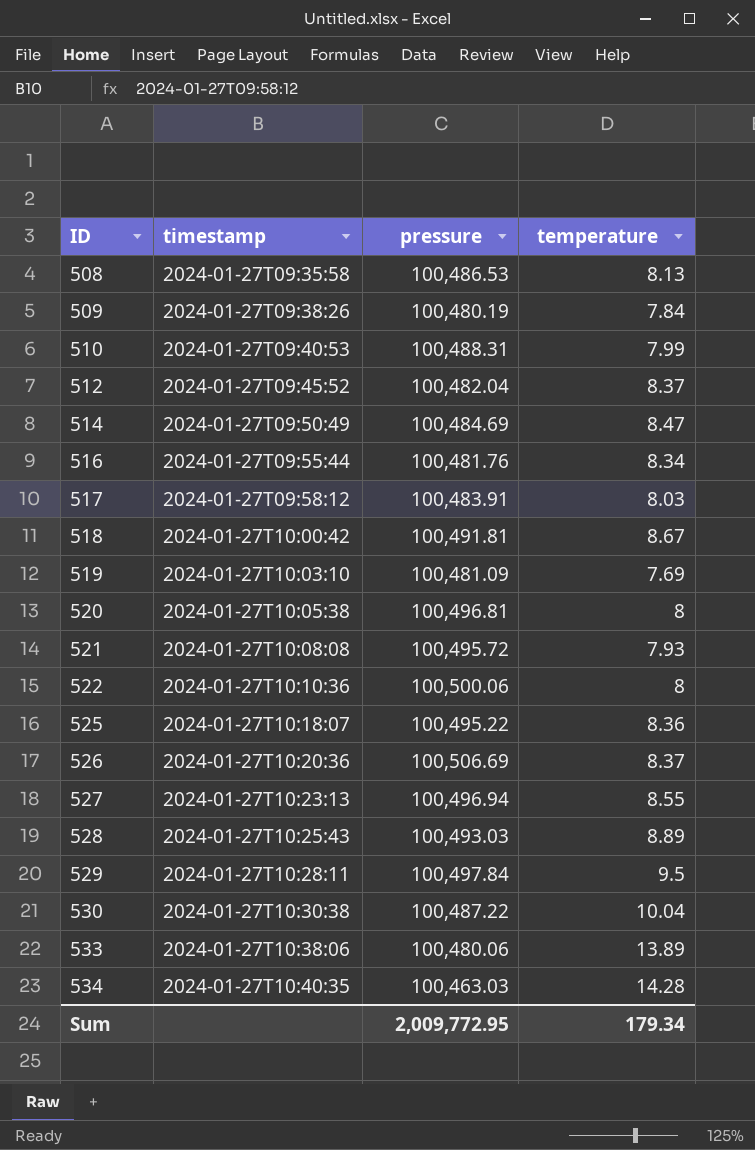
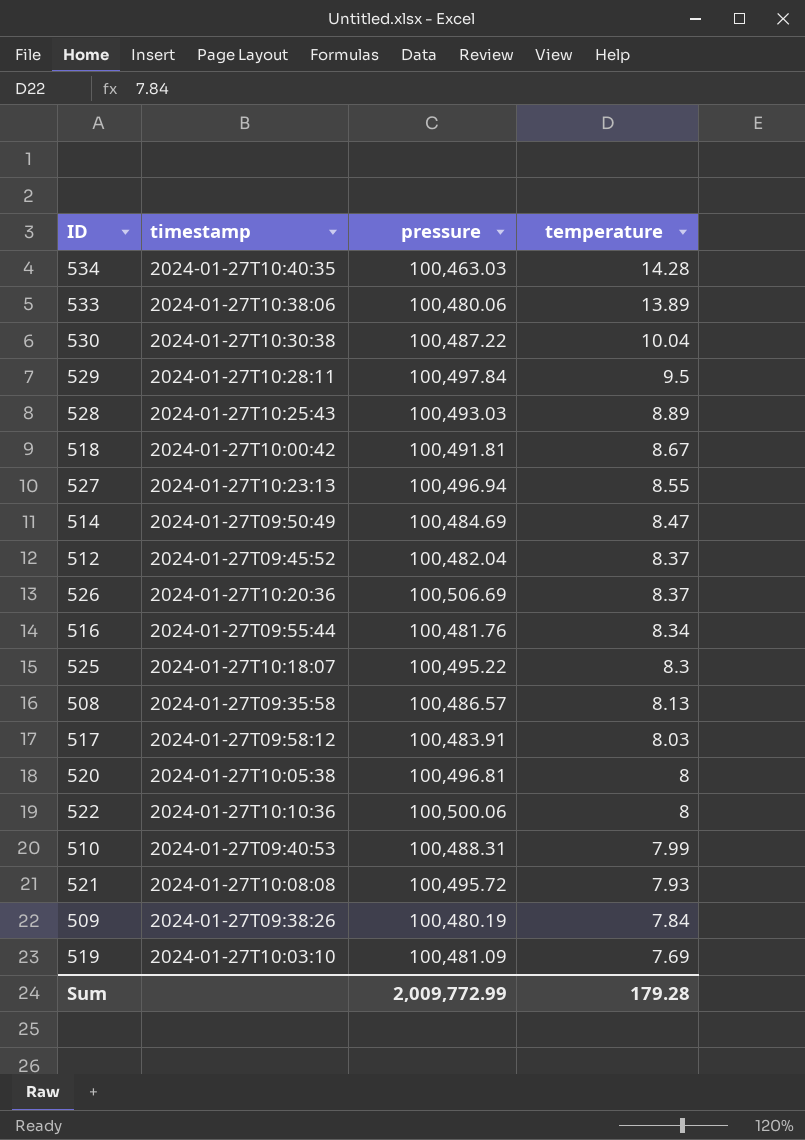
row order: ID ascending -> temperature descending
525 | temperature: 8.36 -> 8.3
508 | pressure: 100,486.53 -> 100,486.57
Sum | pressure: 2,009,772.95 -> 2,009,772.99
Sum | temperature: 179.34 -> 179.28

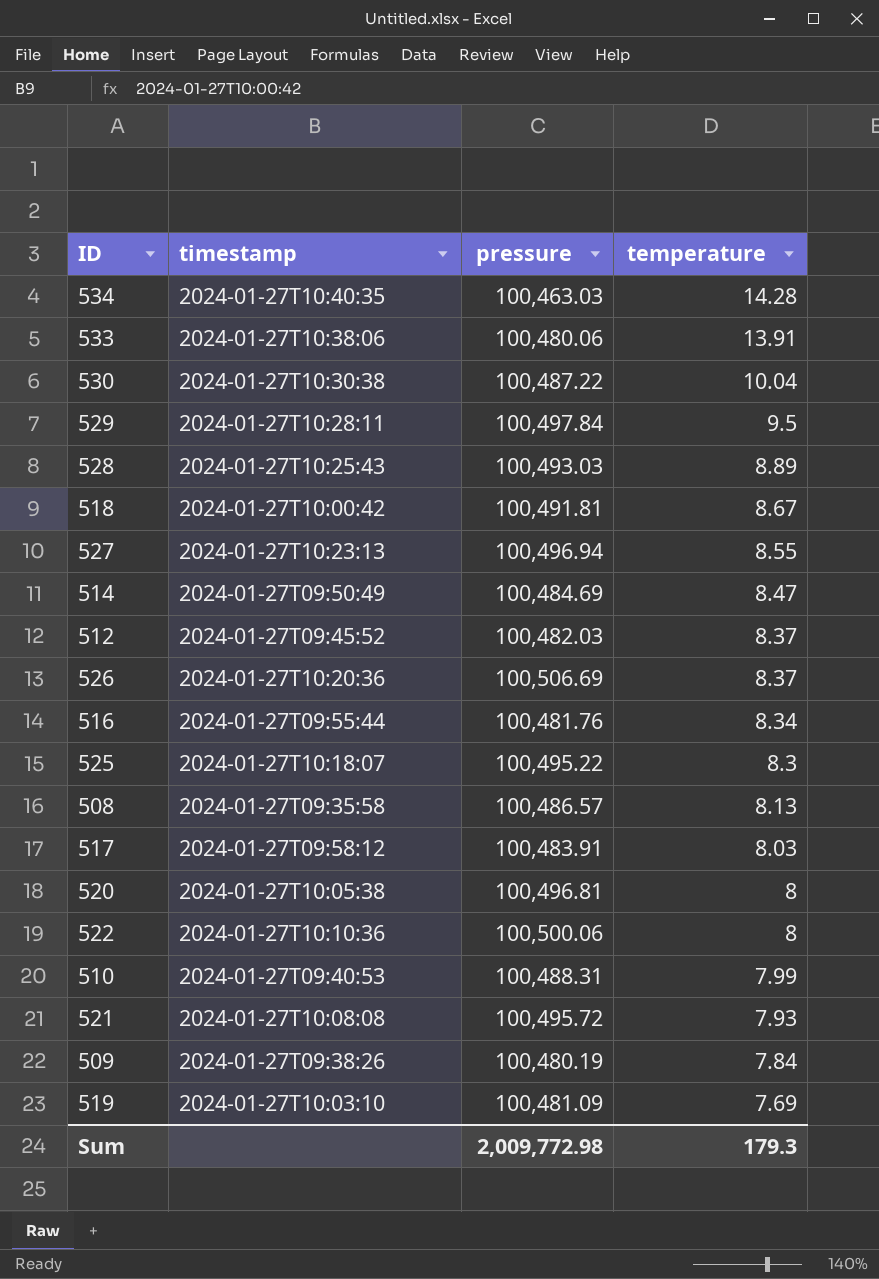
533 | temperature: 13.89 -> 13.91
512 | pressure: 100,482.04 -> 100,482.03
Sum | pressure: 2,009,772.99 -> 2,009,772.98
Sum | temperature: 179.28 -> 179.3

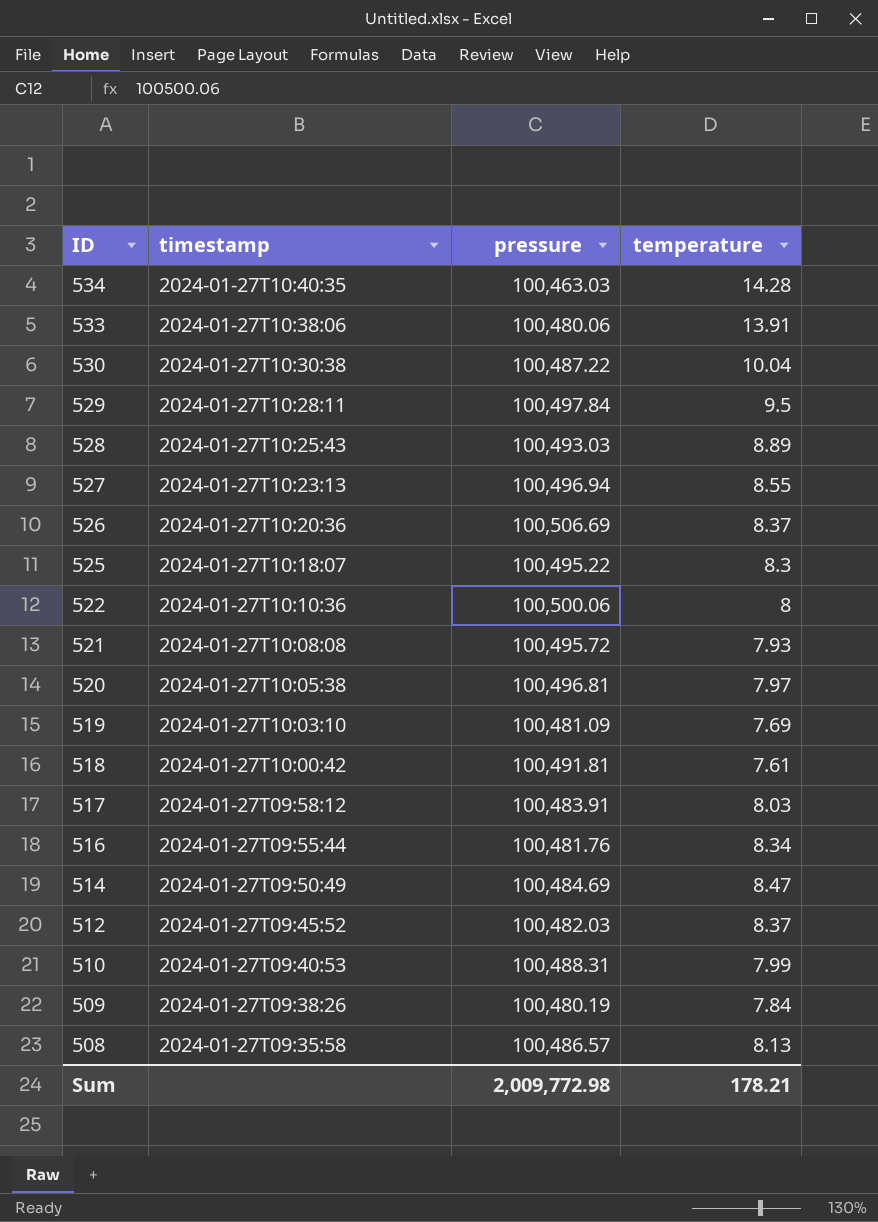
row order: temperature descending -> ID descending
520 | temperature: 8 -> 7.97
518 | temperature: 8.67 -> 7.61
Sum | temperature: 179.3 -> 178.21

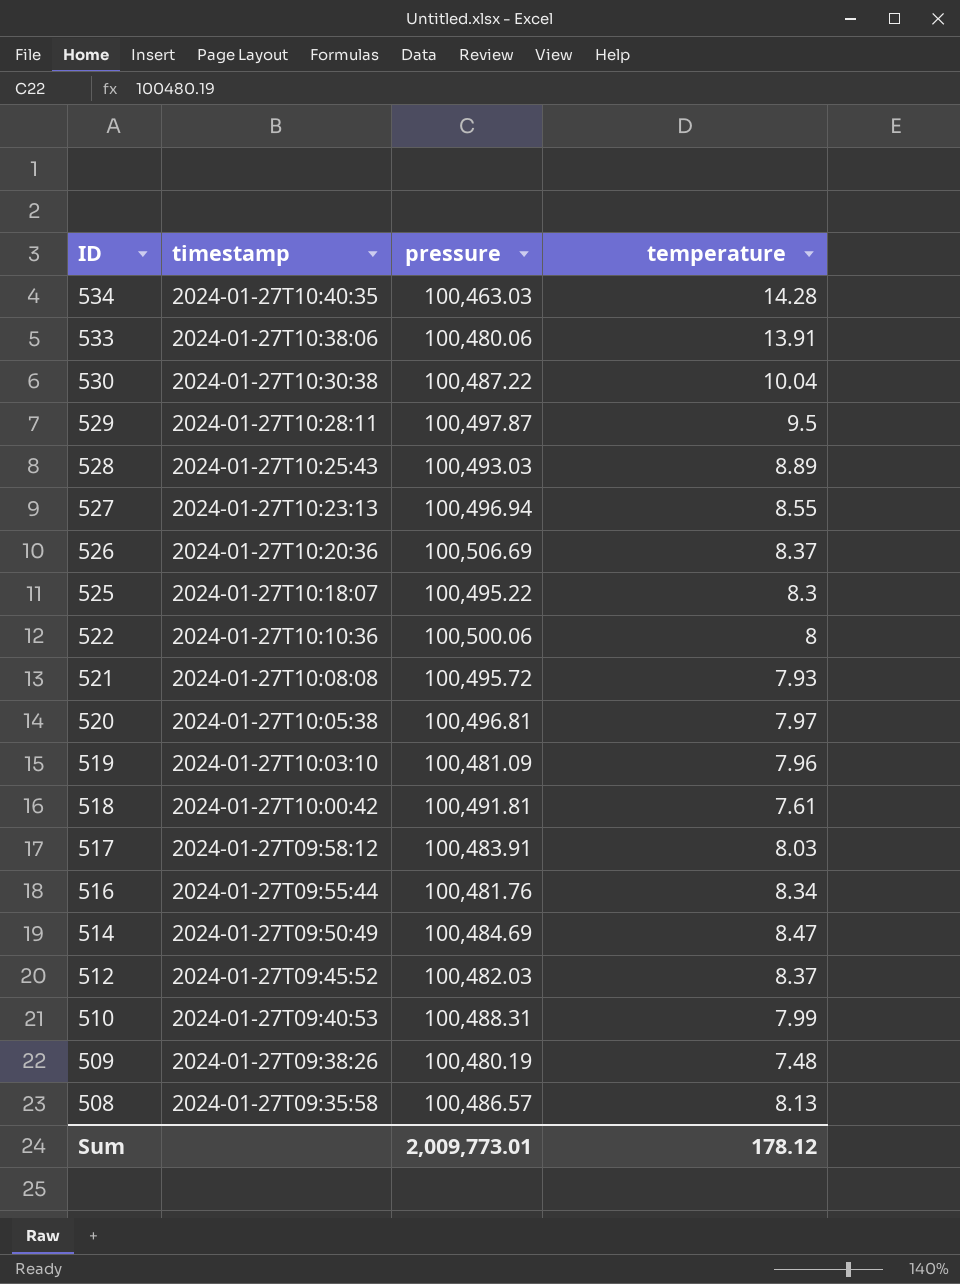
529 | pressure: 100,497.84 -> 100,497.87
519 | temperature: 7.69 -> 7.96
509 | temperature: 7.84 -> 7.48
Sum | pressure: 2,009,772.98 -> 2,009,773.01
Sum | temperature: 178.21 -> 178.12

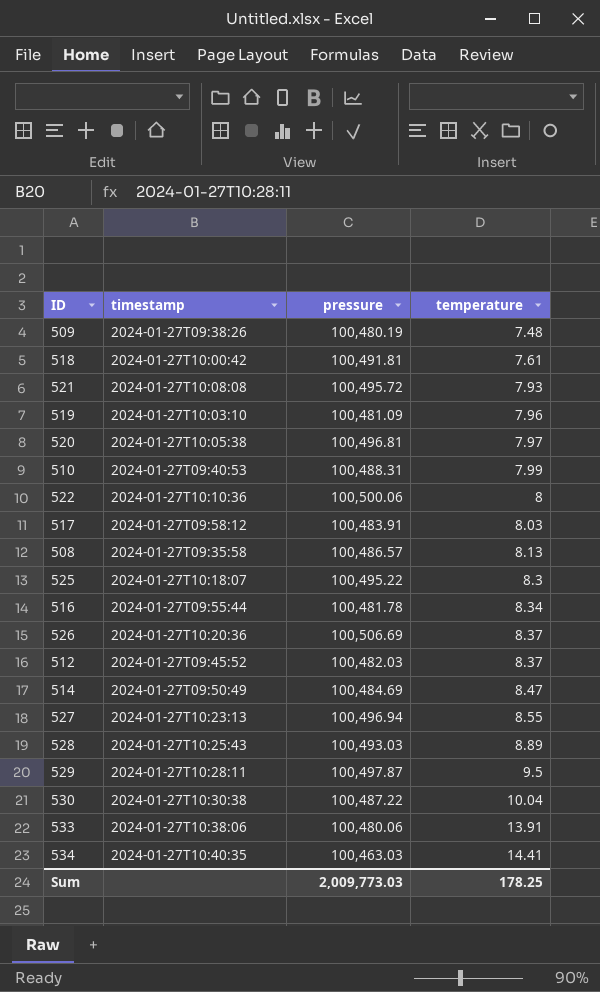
row order: ID descending -> temperature ascending
516 | pressure: 100,481.76 -> 100,481.78
534 | temperature: 14.28 -> 14.41
Sum | pressure: 2,009,773.01 -> 2,009,773.03
Sum | temperature: 178.12 -> 178.25

